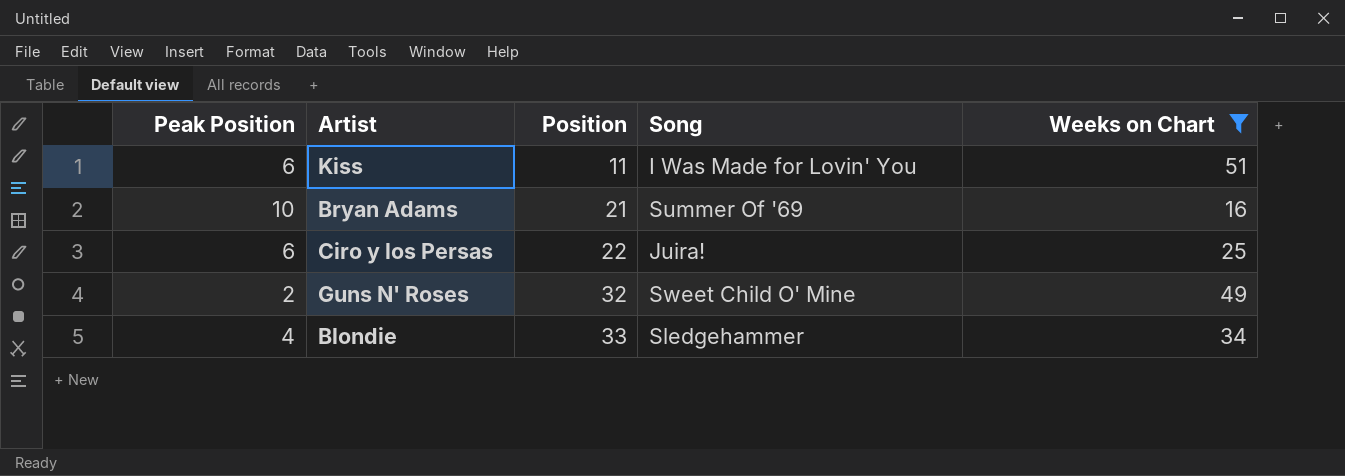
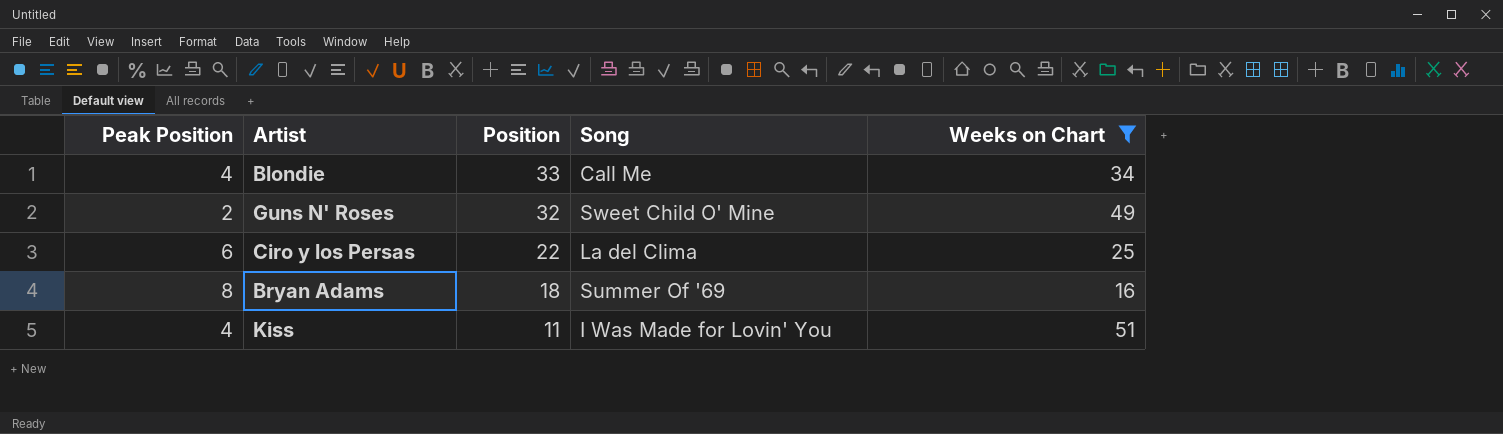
row order: Position ascending -> Position descending
Blondie | Song: Sledgehammer -> Call Me
Ciro y los Persas | Song: Juira! -> La del Clima
Bryan Adams | Peak Position: 10 -> 8
Bryan Adams | Position: 21 -> 18
Kiss | Peak Position: 6 -> 4

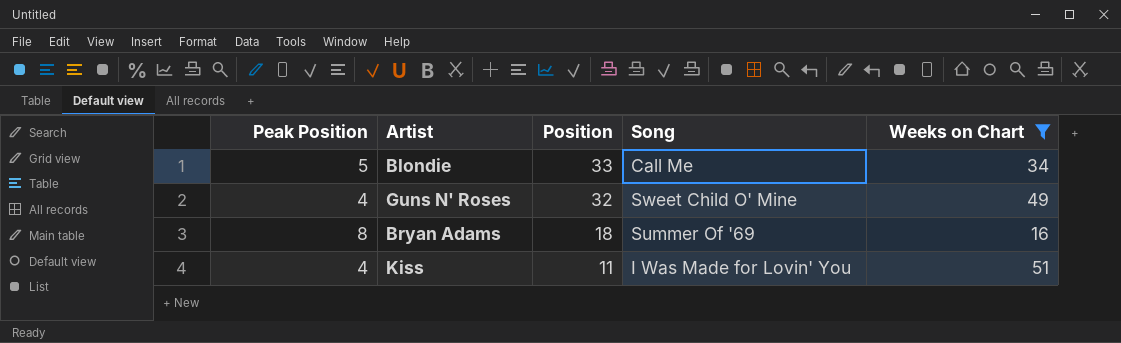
row Ciro y los Persas: 6 | 22 | La del Clima | 25 -> none
Blondie | Peak Position: 4 -> 5
Guns N' Roses | Peak Position: 2 -> 4

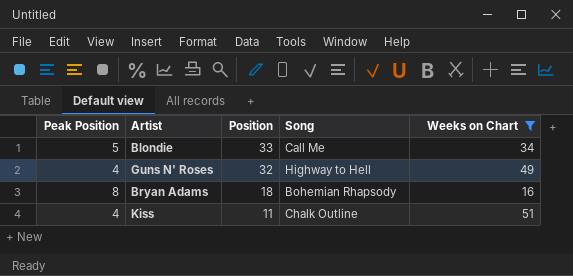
Guns N' Roses | Song: Sweet Child O' Mine -> Highway to Hell
Bryan Adams | Song: Summer Of '69 -> Bohemian Rhapsody
Kiss | Song: I Was Made for Lovin' You -> Chalk Outline

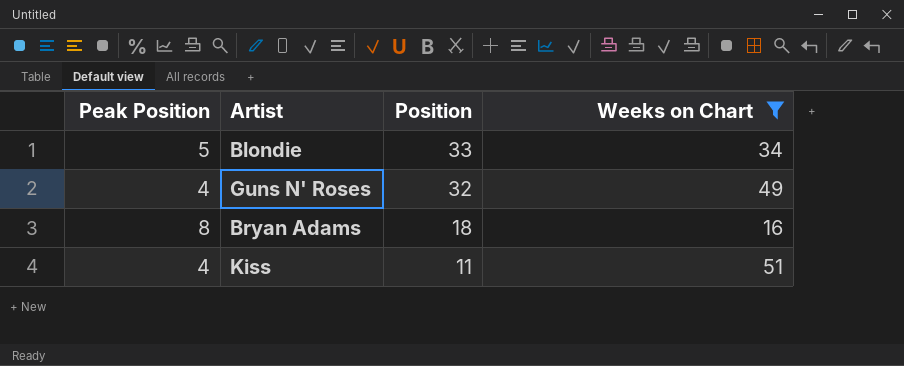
column Song | position: 4 -> none

